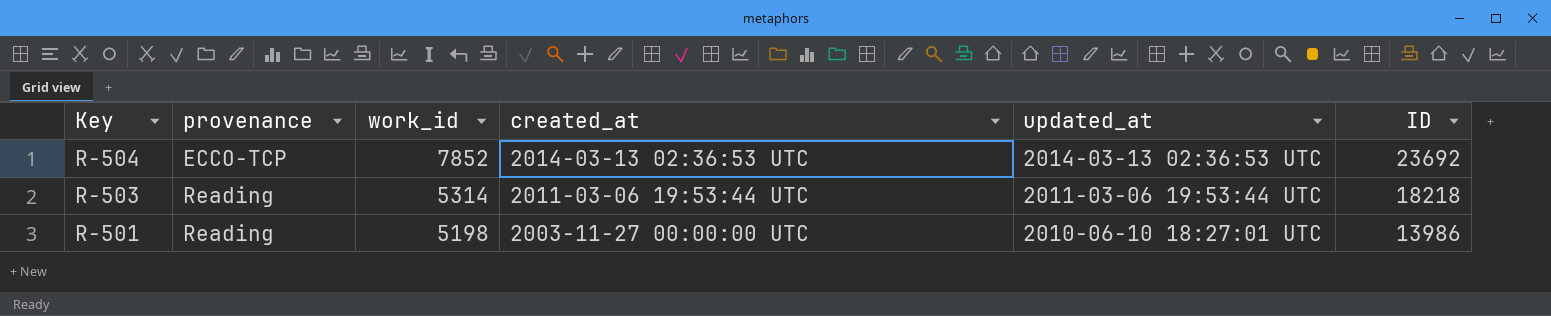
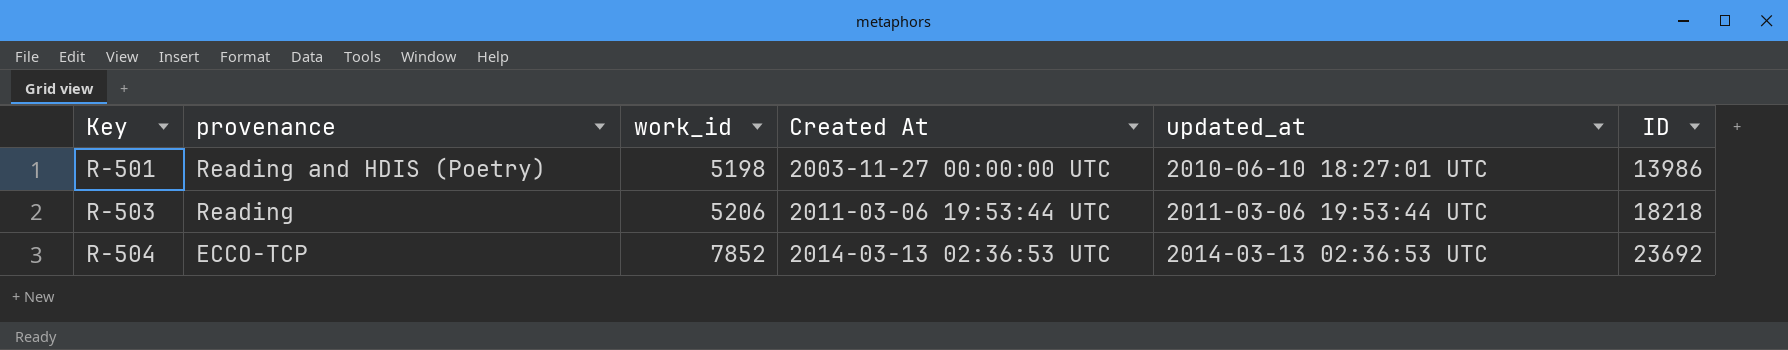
row order: Key descending -> Key ascending
column name: created_at -> Created At
R-501 | provenance: Reading -> Reading and HDIS (Poetry)
R-503 | work_id: 5314 -> 5206

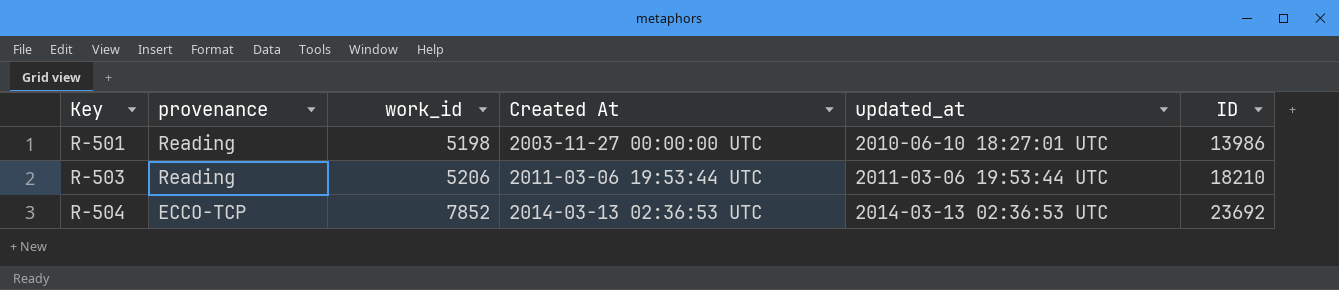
R-501 | provenance: Reading and HDIS (Poetry) -> Reading
R-503 | ID: 18218 -> 18210

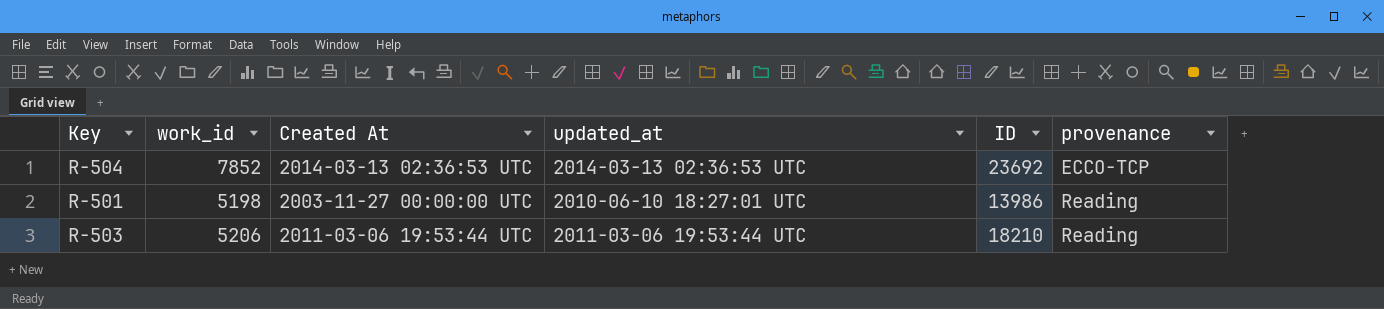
row order: Key ascending -> provenance ascending
column provenance | position: 2 -> 6

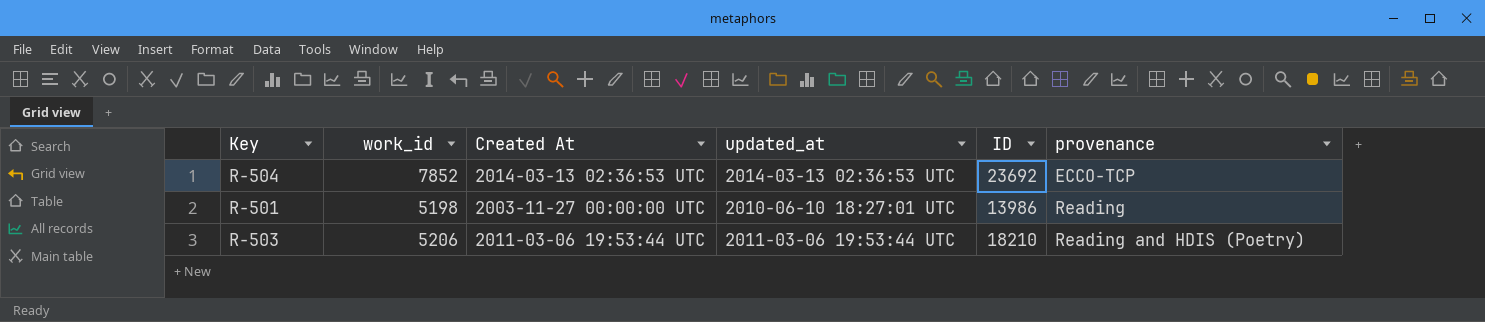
R-503 | provenance: Reading -> Reading and HDIS (Poetry)

